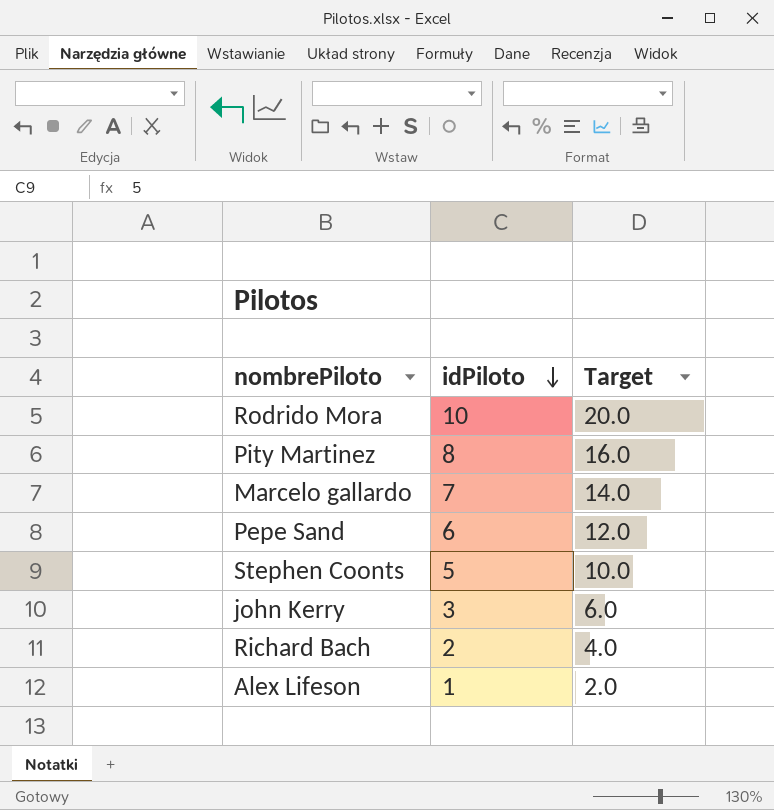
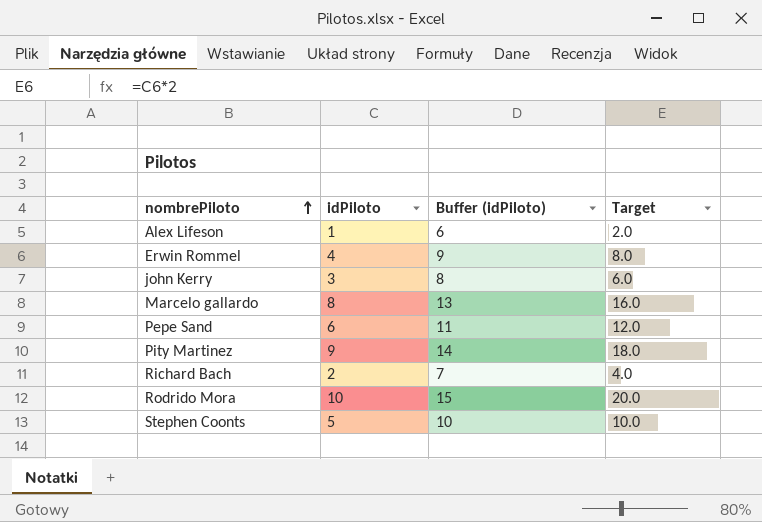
row order: idPiloto descending -> nombrePiloto ascending
column Buffer (idPiloto) | formula: none -> [idPiloto] + 5
row Erwin Rommel: none -> 4 | 9 | 8.0
Marcelo gallardo | idPiloto: 7 -> 8
Marcelo gallardo | Target: 14.0 -> 16.0
Pity Martinez | idPiloto: 8 -> 9
Pity Martinez | Target: 16.0 -> 18.0

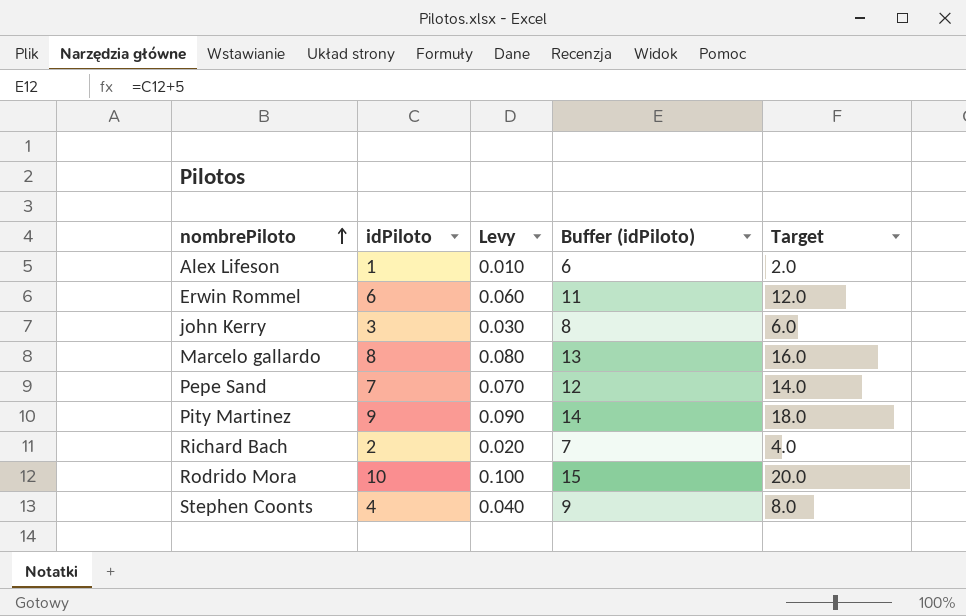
column Levy | formula: none -> [idPiloto] * 0.01
Erwin Rommel | idPiloto: 4 -> 6
Erwin Rommel | Buffer (idPiloto): 9 -> 11
Erwin Rommel | Target: 8.0 -> 12.0
Pepe Sand | idPiloto: 6 -> 7
Pepe Sand | Buffer (idPiloto): 11 -> 12
Pepe Sand | Target: 12.0 -> 14.0
Stephen Coonts | idPiloto: 5 -> 4
Stephen Coonts | Buffer (idPiloto): 10 -> 9
Stephen Coonts | Target: 10.0 -> 8.0

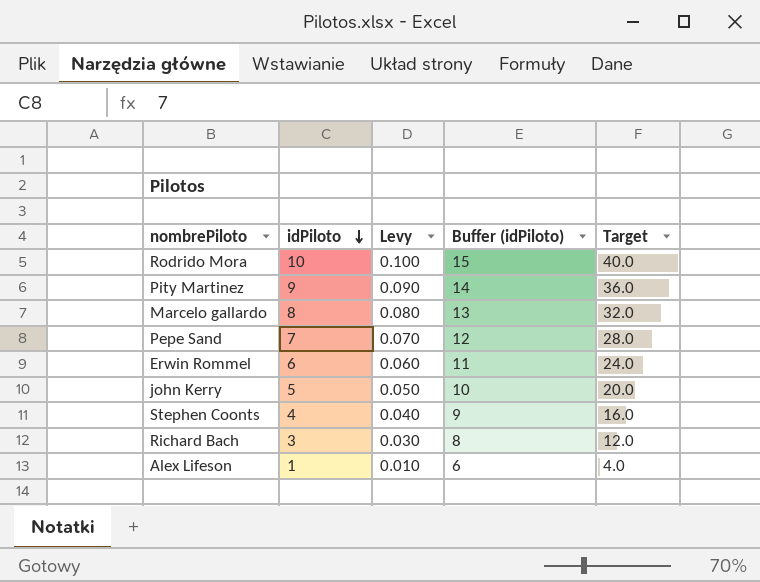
row order: nombrePiloto ascending -> idPiloto descending
column Target | formula: [idPiloto] * 2 -> [idPiloto] * 4
john Kerry | idPiloto: 3 -> 5
john Kerry | Levy: 0.030 -> 0.050
john Kerry | Buffer (idPiloto): 8 -> 10
Richard Bach | idPiloto: 2 -> 3
Richard Bach | Levy: 0.020 -> 0.030
Richard Bach | Buffer (idPiloto): 7 -> 8

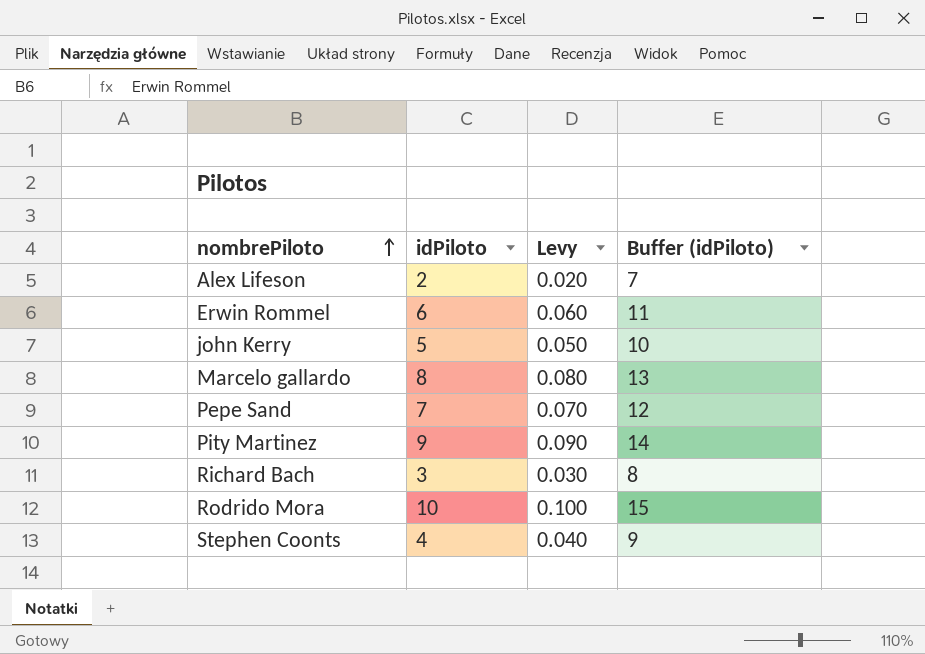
row order: idPiloto descending -> nombrePiloto ascending
column Target | formula: [idPiloto] * 4 -> none
Alex Lifeson | idPiloto: 1 -> 2
Alex Lifeson | Levy: 0.010 -> 0.020
Alex Lifeson | Buffer (idPiloto): 6 -> 7

